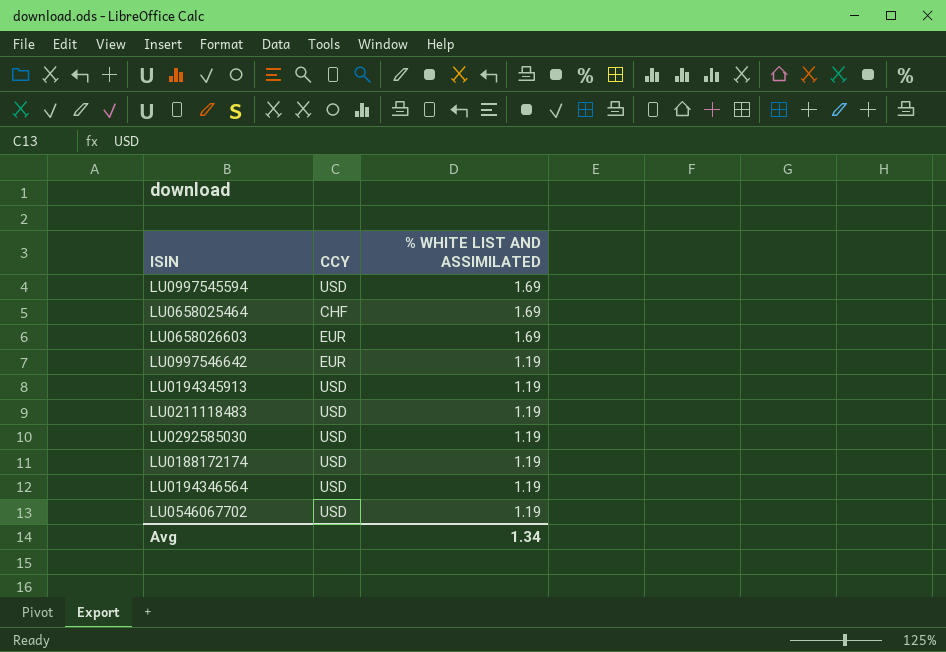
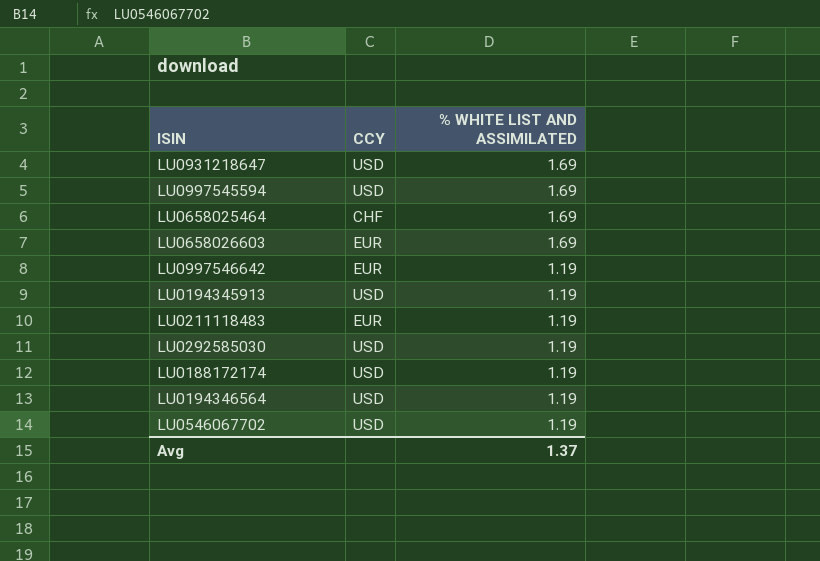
row LU0931218647: none -> USD | 1.69
LU0211118483 | CCY: USD -> EUR
Avg | % WHITE LIST AND ASSIMILATED: 1.34 -> 1.37

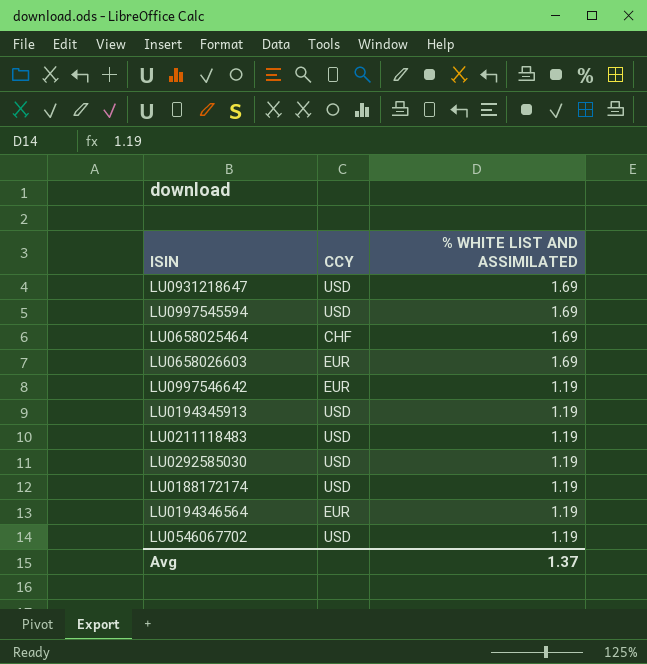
LU0211118483 | CCY: EUR -> USD
LU0194346564 | CCY: USD -> EUR

